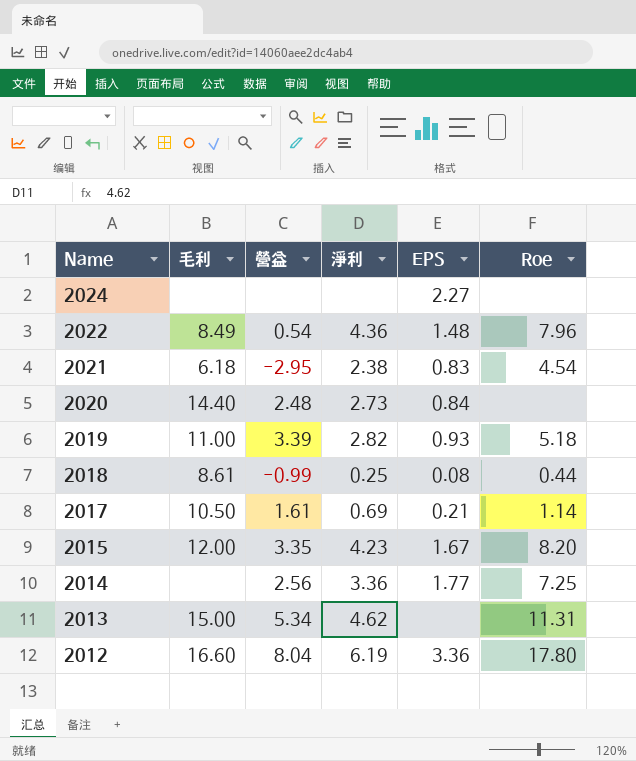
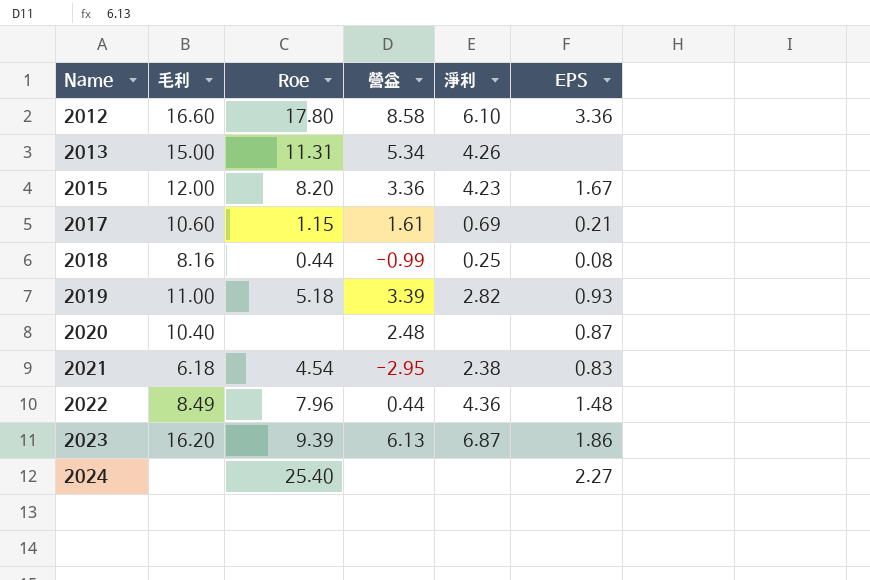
row order: Name descending -> Name ascending
column Roe | position: 6 -> 3
row 2014: none | 2.56 | 3.36 | 1.77 | 7.25 -> none
2012 | 營益: 8.04 -> 8.58
2012 | 淨利: 6.19 -> 6.10
2013 | 淨利: 4.62 -> 4.26
2015 | 營益: 3.35 -> 3.36
2017 | 毛利: 10.50 -> 10.60
2017 | Roe: 1.14 -> 1.15
2018 | 毛利: 8.61 -> 8.16
2020 | 毛利: 14.40 -> 10.40
2020 | 淨利: 2.73 -> none
2020 | EPS: 0.84 -> 0.87
2022 | 營益: 0.54 -> 0.44
row 2023: none -> 16.20 | 9.39 | 6.13 | 6.87 | 1.86
2024 | Roe: none -> 25.40

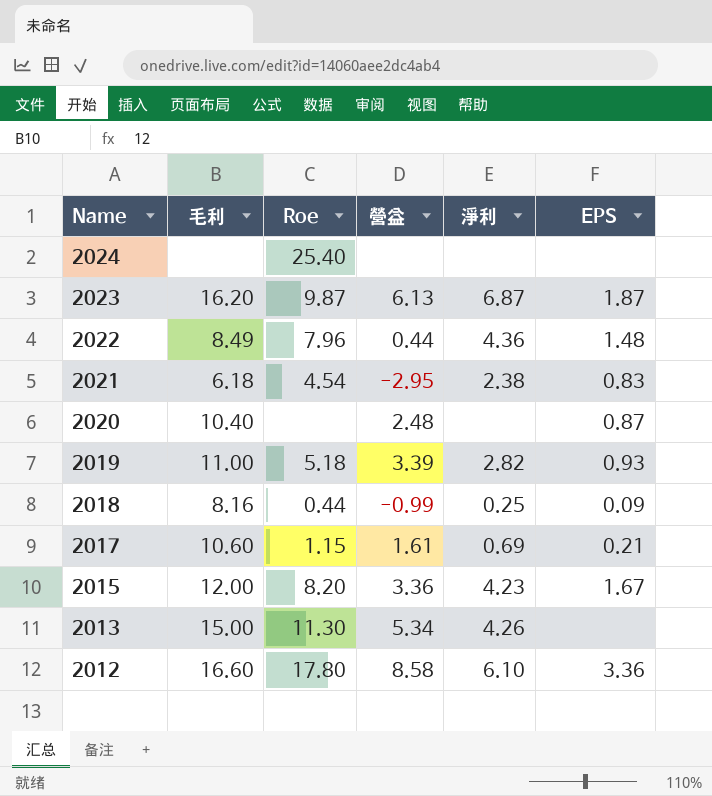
row order: Name ascending -> Name descending
2024 | EPS: 2.27 -> none
2023 | Roe: 9.39 -> 9.87
2023 | EPS: 1.86 -> 1.87
2018 | EPS: 0.08 -> 0.09
2013 | Roe: 11.31 -> 11.30

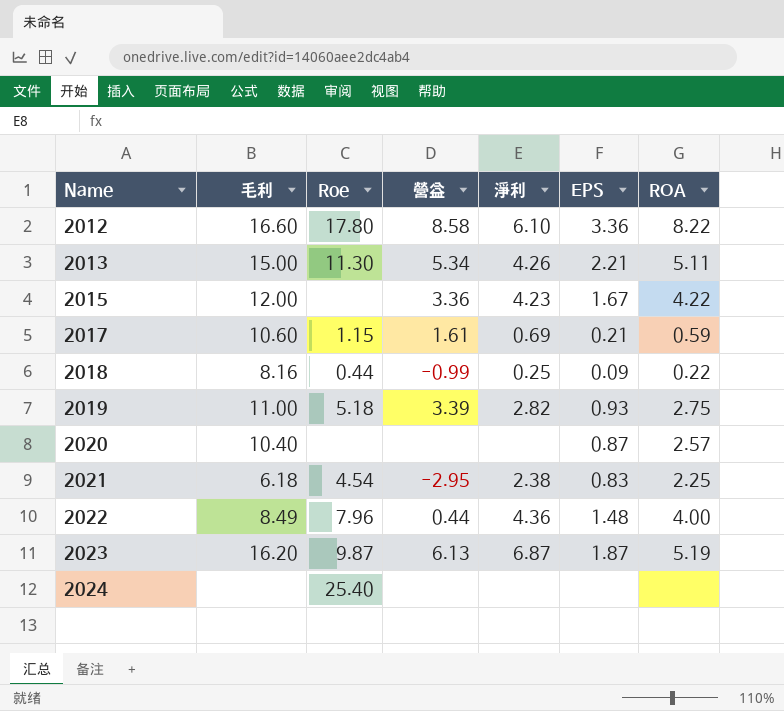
row order: Name descending -> Name ascending
column ROA | position: none -> 7
2013 | EPS: none -> 2.21
2015 | Roe: 8.20 -> none
2020 | 營益: 2.48 -> none

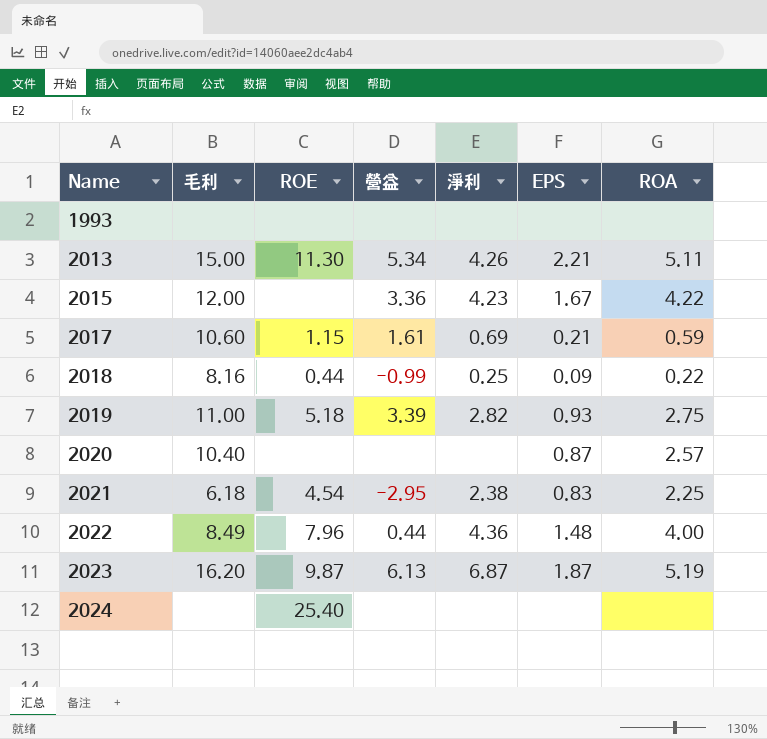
column name: Roe -> ROE
row 2012: 16.60 | 17.80 | 8.58 | 6.10 | 3.36 | 8.22 -> none
row 1993: none -> none | none | none | none | none | none

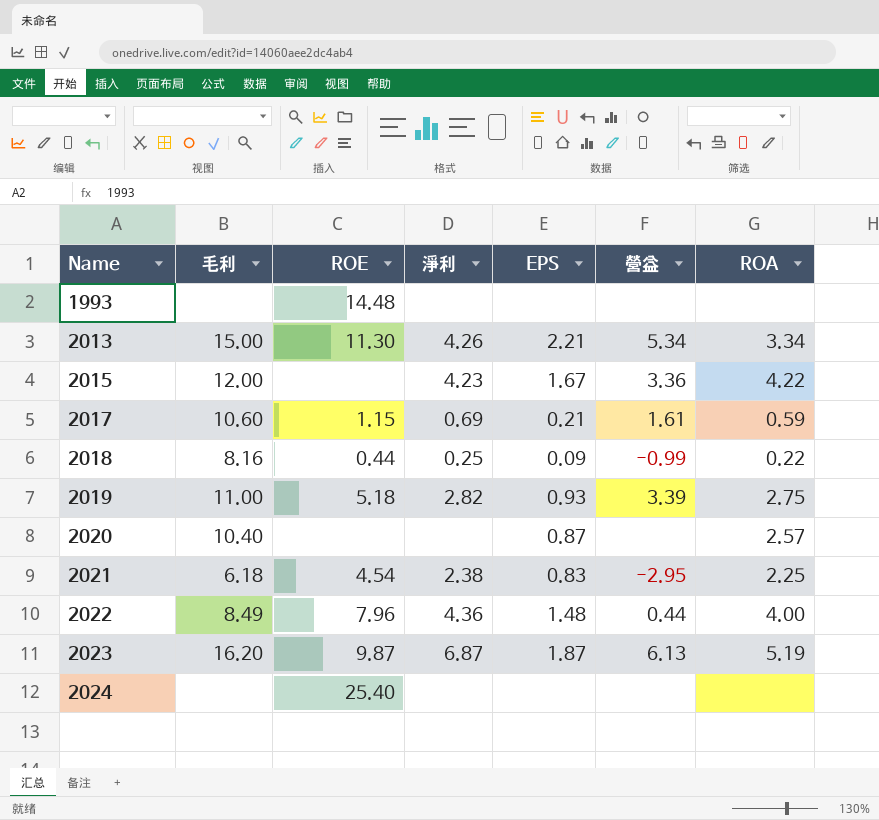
column 營益 | position: 4 -> 6
1993 | ROE: none -> 14.48
2013 | ROA: 5.11 -> 3.34

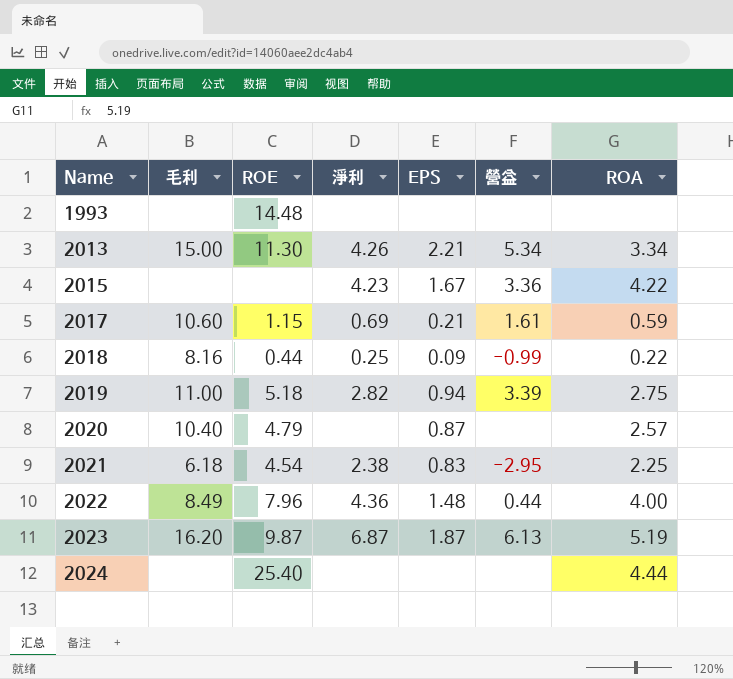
2015 | 毛利: 12.00 -> none
2019 | EPS: 0.93 -> 0.94
2020 | ROE: none -> 4.79
2024 | ROA: none -> 4.44

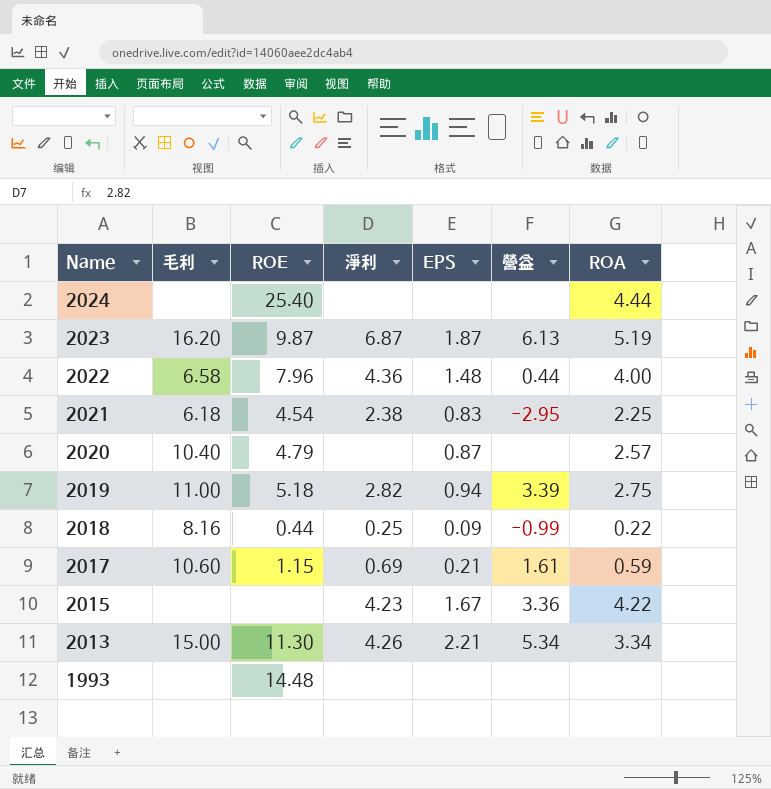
row order: Name ascending -> Name descending
2022 | 毛利: 8.49 -> 6.58

